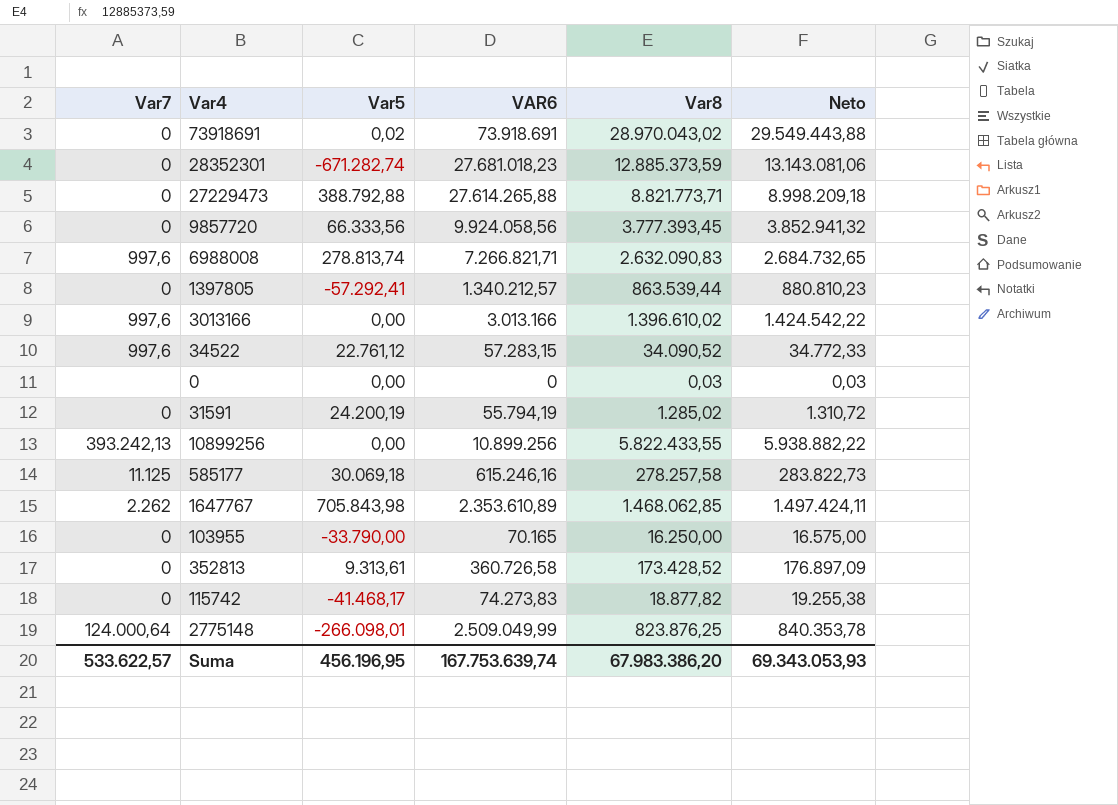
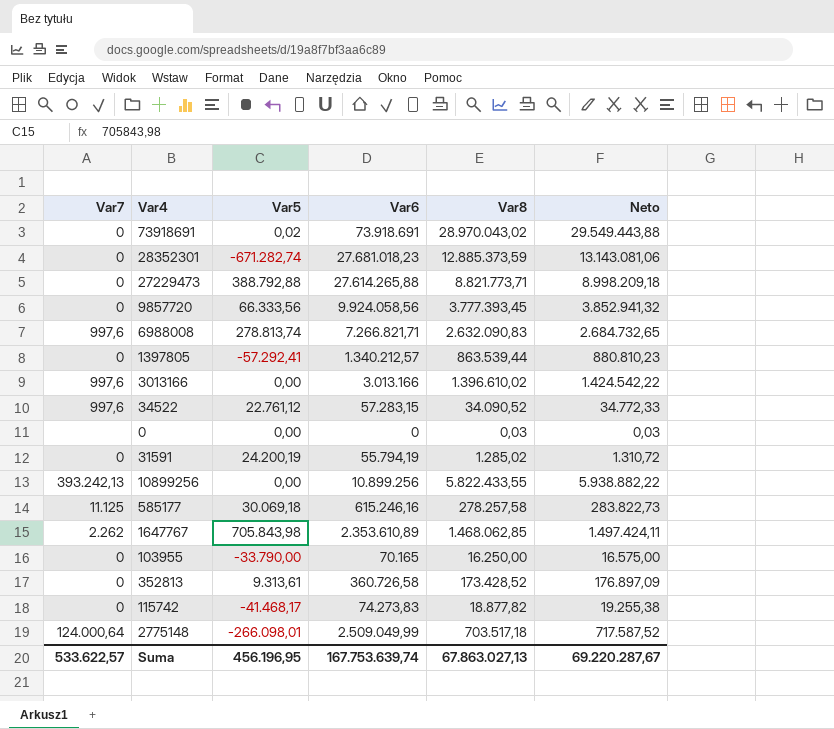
column name: VAR6 -> Var6
2775148 | Var8: 823.876,25 -> 703.517,18
2775148 | Neto: 840.353,78 -> 717.587,52
Suma | Var8: 67.983.386,20 -> 67.863.027,13
Suma | Neto: 69.343.053,93 -> 69.220.287,67

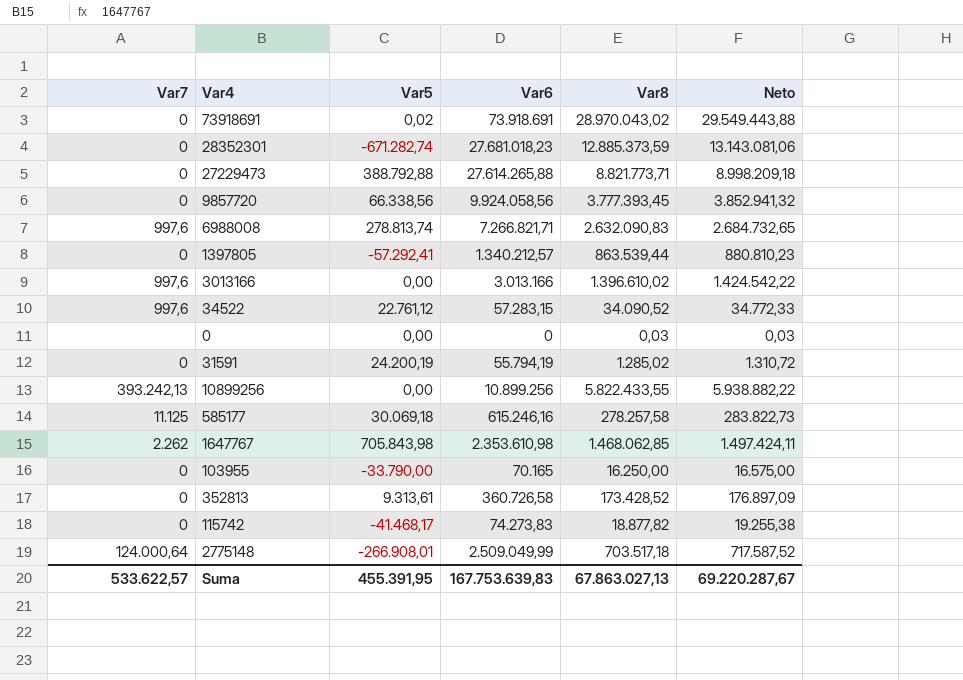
9857720 | Var5: 66.333,56 -> 66.338,56
1647767 | Var6: 2.353.610,89 -> 2.353.610,98
2775148 | Var5: -266.098,01 -> -266.908,01
Suma | Var5: 456.196,95 -> 455.391,95
Suma | Var6: 167.753.639,74 -> 167.753.639,83

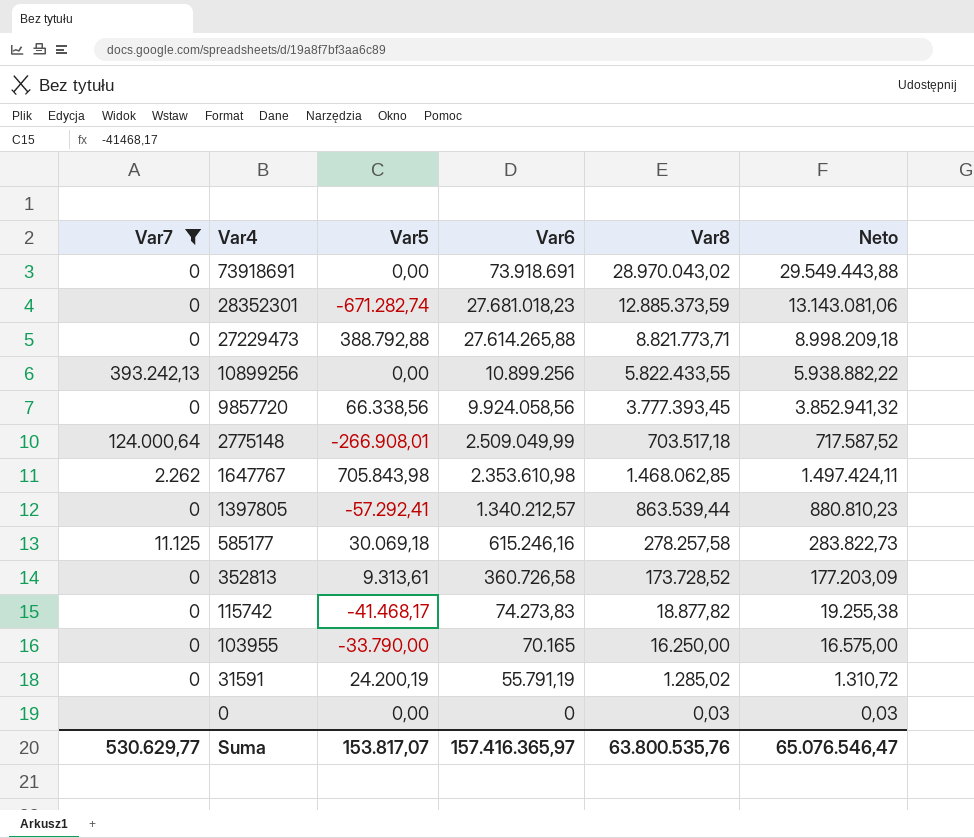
filter: none -> Var7 != 997,6
row order: none -> Var4 descending
73918691 | Var5: 0,02 -> 0,00
352813 | Var8: 173.428,52 -> 173.728,52
352813 | Neto: 176.897,09 -> 177.203,09
31591 | Var6: 55.794,19 -> 55.791,19
Suma | Var7: 533.622,57 -> 530.629,77
Suma | Var5: 455.391,95 -> 153.817,07
Suma | Var6: 167.753.639,83 -> 157.416.365,97
Suma | Var8: 67.863.027,13 -> 63.800.535,76
Suma | Neto: 69.220.287,67 -> 65.076.546,47

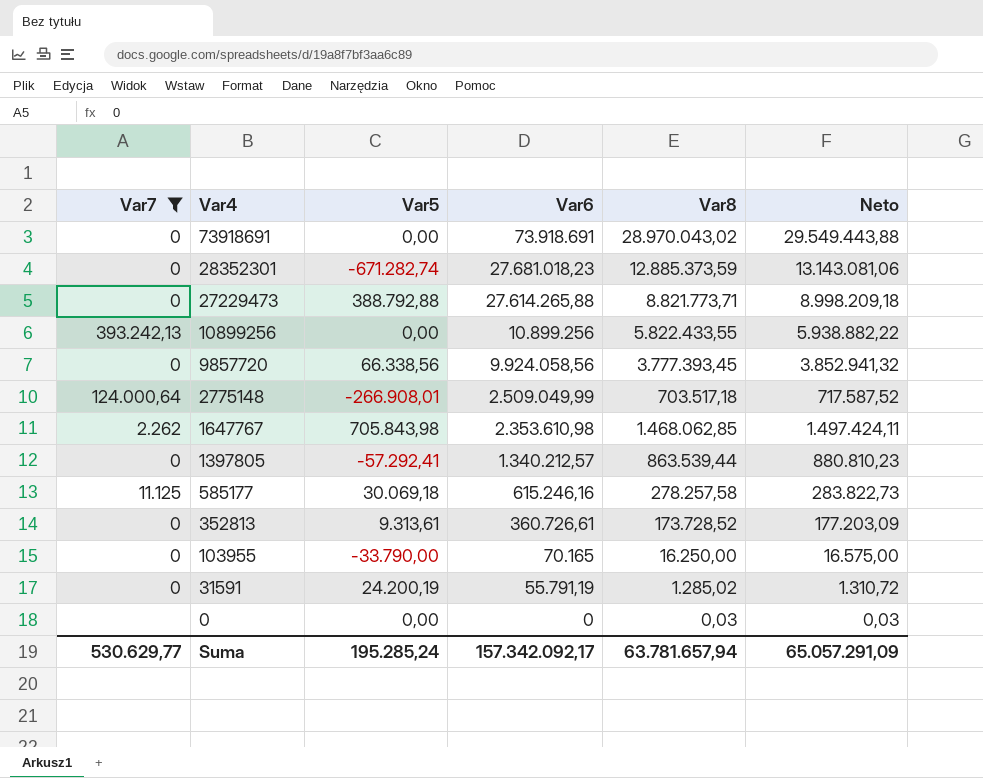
row 115742: 0 | -41.468,17 | 74.273,83 | 18.877,82 | 19.255,38 -> none
352813 | Var6: 360.726,58 -> 360.726,61
Suma | Var5: 153.817,07 -> 195.285,24
Suma | Var6: 157.416.365,97 -> 157.342.092,17
Suma | Var8: 63.800.535,76 -> 63.781.657,94
Suma | Neto: 65.076.546,47 -> 65.057.291,09

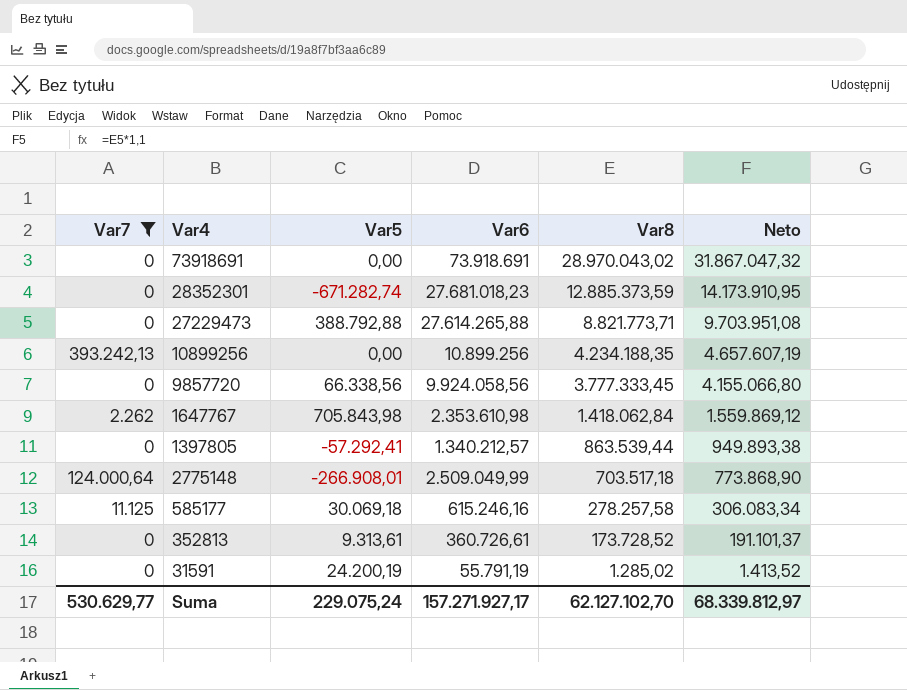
row order: Var4 descending -> Var8 descending
column Neto | formula: [Var8] * 1,02 -> [Var8] * 1,1
row 103955: 0 | -33.790,00 | 70.165 | 16.250,00 | 16.575,00 -> none
row 0: none | 0,00 | 0 | 0,03 | 0,03 -> none
10899256 | Var8: 5.822.433,55 -> 4.234.188,35
9857720 | Var8: 3.777.393,45 -> 3.777.333,45
1647767 | Var8: 1.468.062,85 -> 1.418.062,84
Suma | Var5: 195.285,24 -> 229.075,24
Suma | Var6: 157.342.092,17 -> 157.271.927,17
Suma | Var8: 63.781.657,94 -> 62.127.102,70
Suma | Neto: 65.057.291,09 -> 68.339.812,97

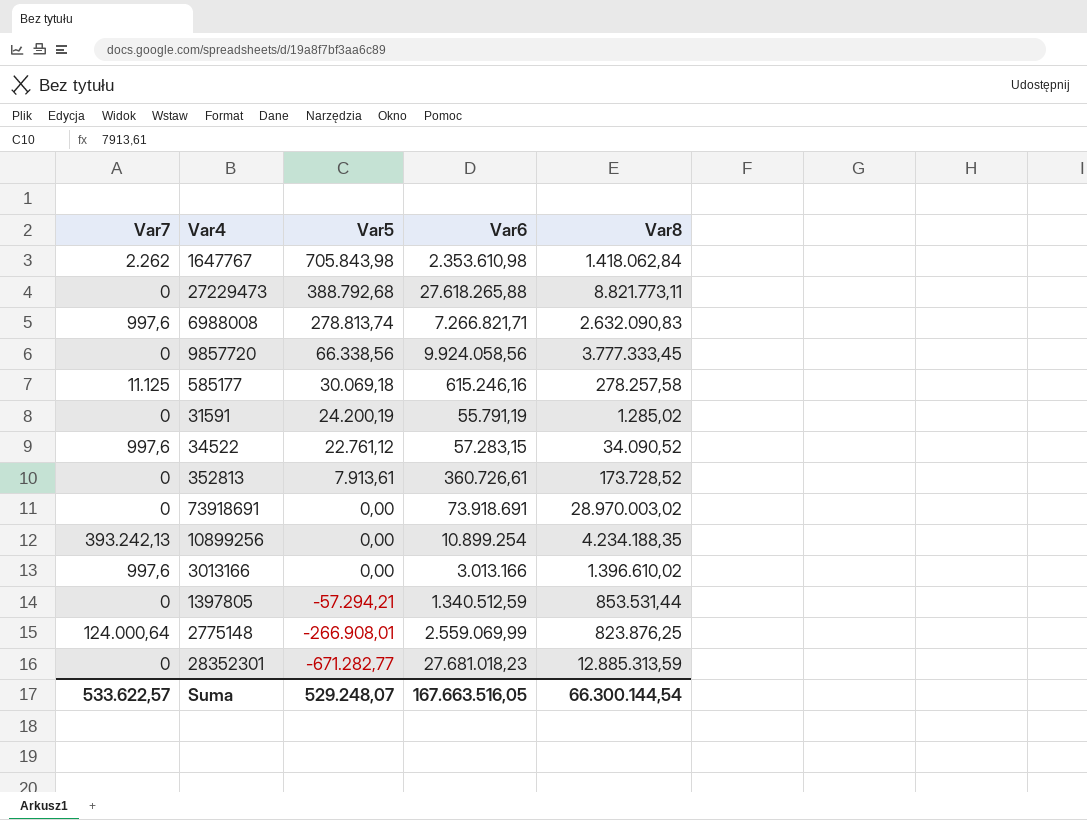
filter: Var7 != 997,6 -> none
row order: Var8 descending -> Var5 descending
column Neto | formula: [Var8] * 1,1 -> none
27229473 | Var5: 388.792,88 -> 388.792,68
27229473 | Var6: 27.614.265,88 -> 27.618.265,88
27229473 | Var8: 8.821.773,71 -> 8.821.773,11
352813 | Var5: 9.313,61 -> 7.913,61
73918691 | Var8: 28.970.043,02 -> 28.970.003,02
10899256 | Var6: 10.899.256 -> 10.899.254
1397805 | Var5: -57.292,41 -> -57.294,21
1397805 | Var6: 1.340.212,57 -> 1.340.512,59
1397805 | Var8: 863.539,44 -> 853.531,44
2775148 | Var6: 2.509.049,99 -> 2.559.069,99
2775148 | Var8: 703.517,18 -> 823.876,25
28352301 | Var5: -671.282,74 -> -671.282,77
28352301 | Var8: 12.885.373,59 -> 12.885.313,59
Suma | Var7: 530.629,77 -> 533.622,57
Suma | Var5: 229.075,24 -> 529.248,07
Suma | Var6: 157.271.927,17 -> 167.663.516,05
Suma | Var8: 62.127.102,70 -> 66.300.144,54

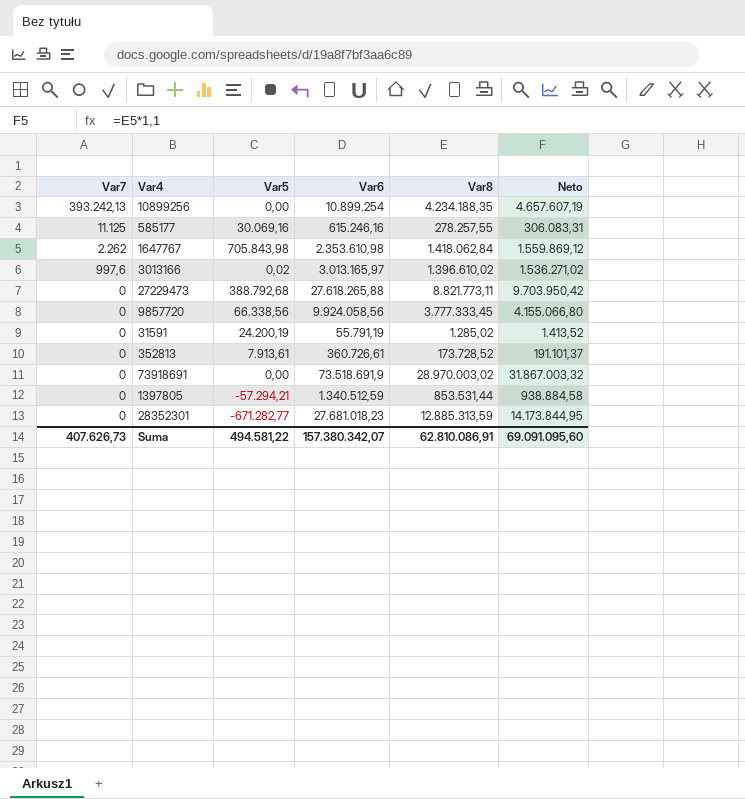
row order: Var5 descending -> Var7 descending
column Neto | formula: none -> [Var8] * 1,1
row 6988008: 997,6 | 278.813,74 | 7.266.821,71 | 2.632.090,83 -> none
row 34522: 997,6 | 22.761,12 | 57.283,15 | 34.090,52 -> none
row 2775148: 124.000,64 | -266.908,01 | 2.559.069,99 | 823.876,25 -> none
585177 | Var5: 30.069,18 -> 30.069,16
585177 | Var8: 278.257,58 -> 278.257,55
3013166 | Var5: 0,00 -> 0,02
3013166 | Var6: 3.013.166 -> 3.013.165,97
73918691 | Var6: 73.918.691 -> 73.518.691,9
Suma | Var7: 533.622,57 -> 407.626,73
Suma | Var5: 529.248,07 -> 494.581,22
Suma | Var6: 167.663.516,05 -> 157.380.342,07
Suma | Var8: 66.300.144,54 -> 62.810.086,91

